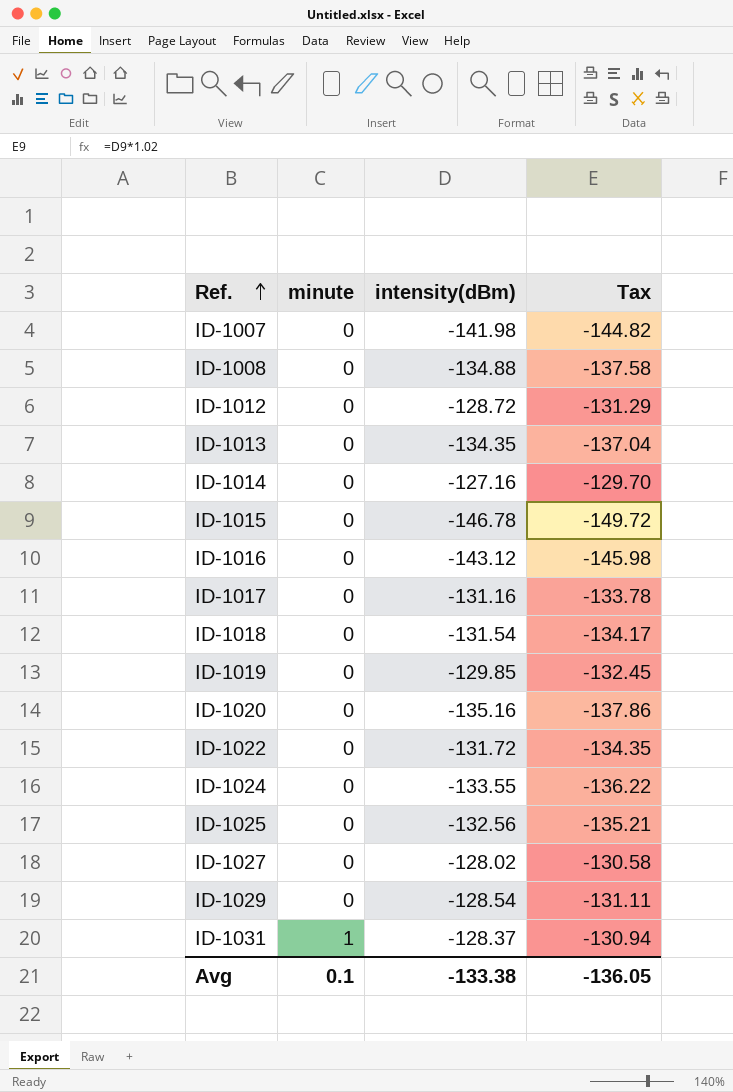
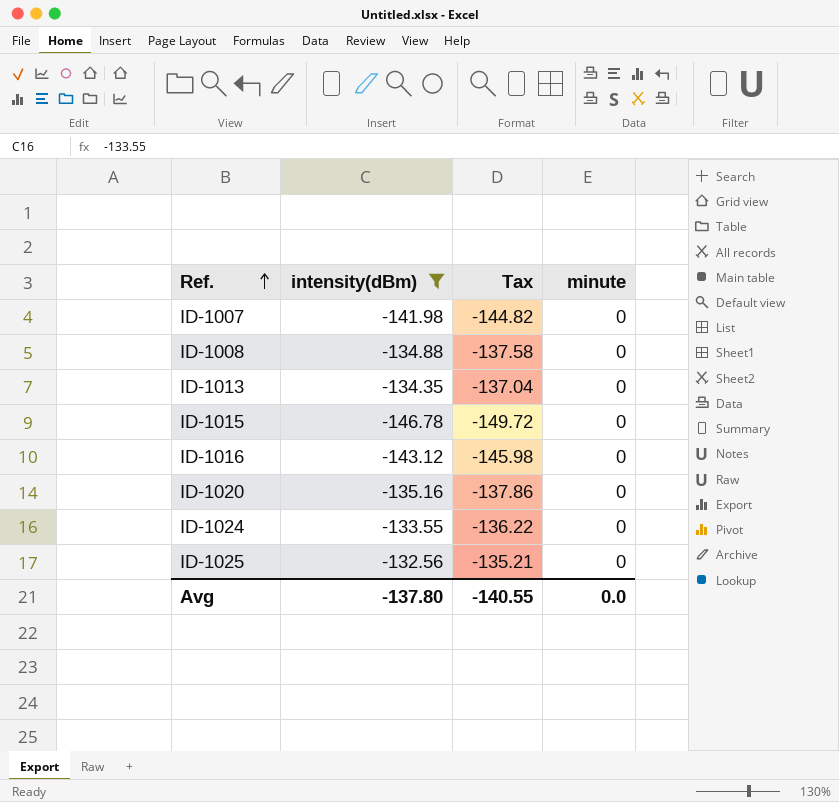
filter: none -> intensity(dBm) <= -132.56
column minute | position: 2 -> 4
Avg | intensity(dBm): -133.38 -> -137.80
Avg | Tax: -136.05 -> -140.55
Avg | minute: 0.1 -> 0.0

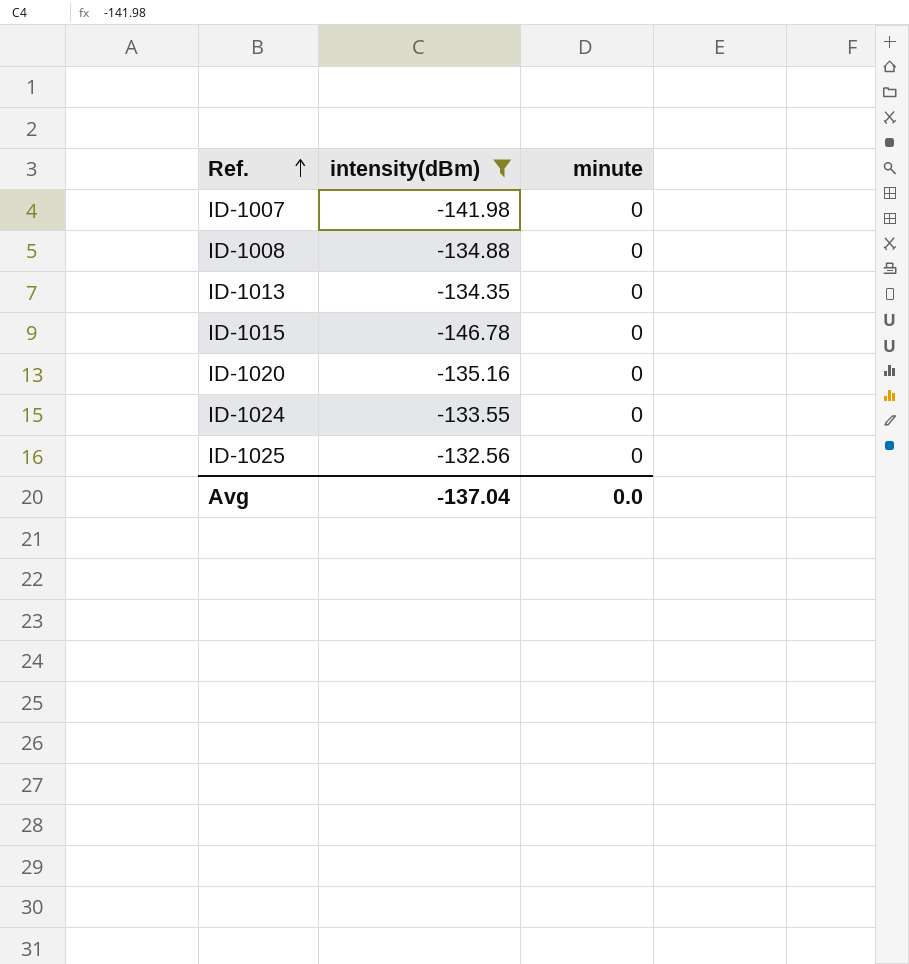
column Tax | formula: [intensity(dBm)] * 1.02 -> none
row ID-1016: -143.12 | -145.98 | 0 -> none
Avg | intensity(dBm): -137.80 -> -137.04

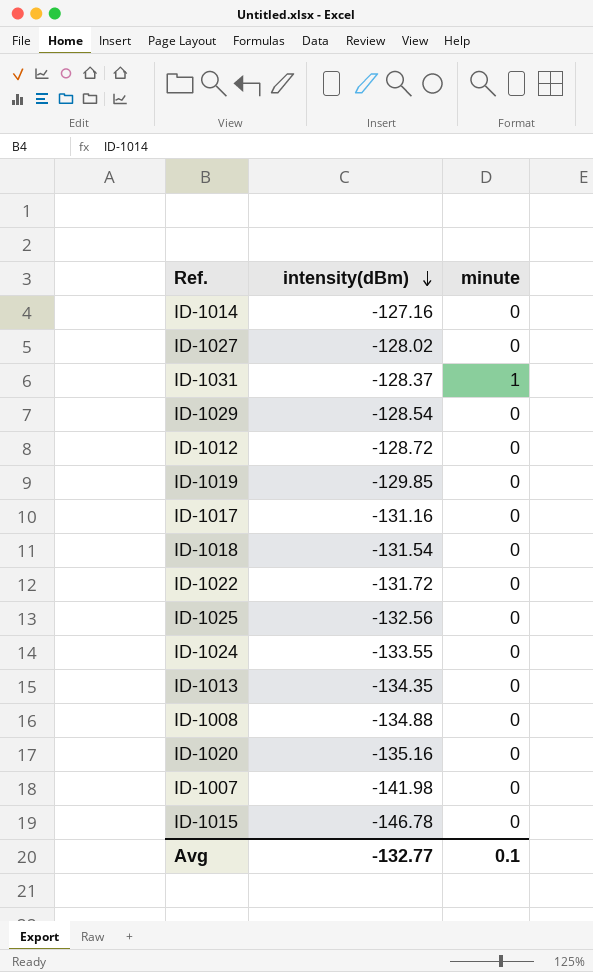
filter: intensity(dBm) <= -132.56 -> none
row order: Ref. ascending -> intensity(dBm) descending
Avg | intensity(dBm): -137.04 -> -132.77
Avg | minute: 0.0 -> 0.1

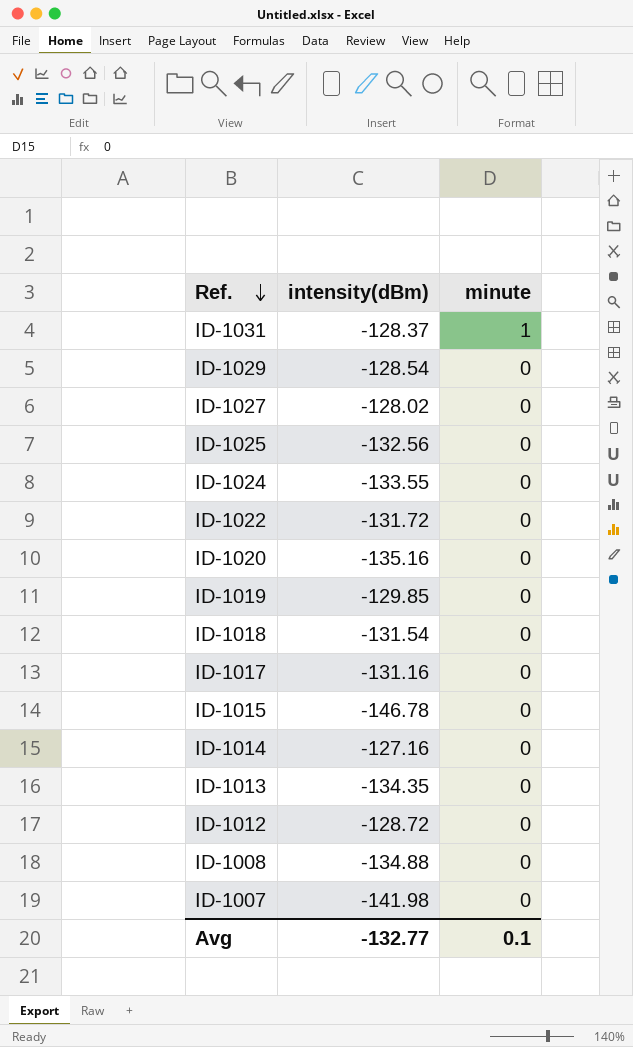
row order: intensity(dBm) descending -> Ref. descending

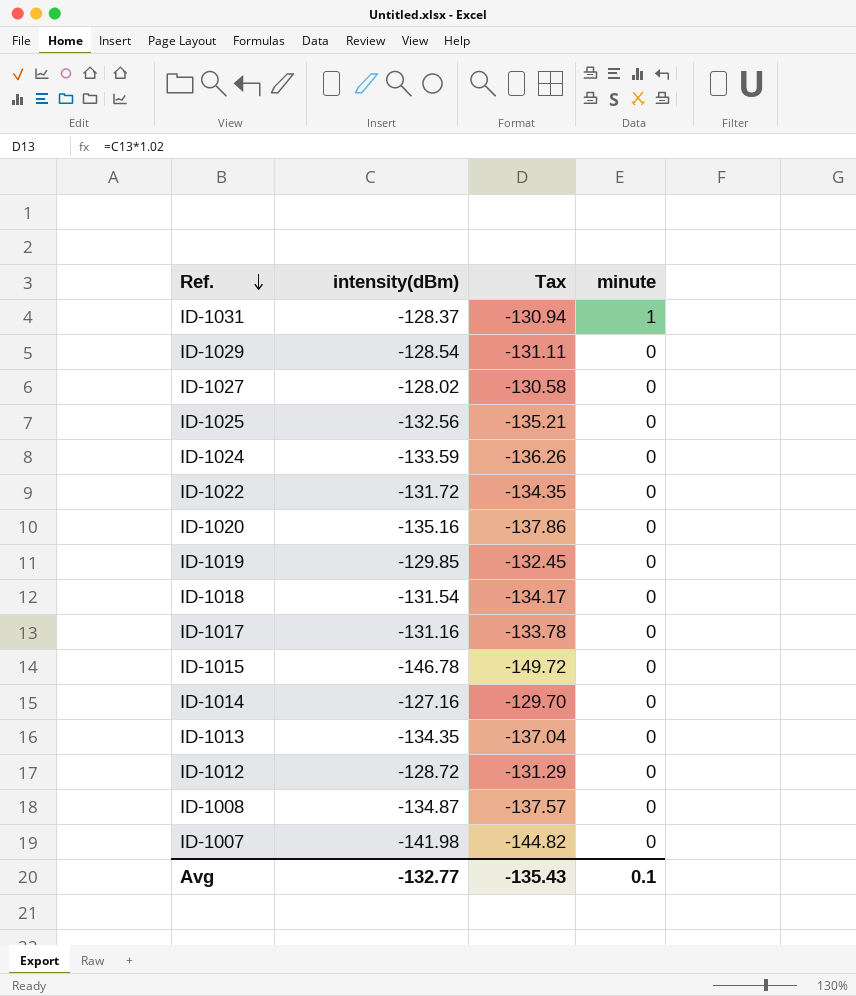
column Tax | formula: none -> [intensity(dBm)] * 1.02
ID-1024 | intensity(dBm): -133.55 -> -133.59
ID-1008 | intensity(dBm): -134.88 -> -134.87

